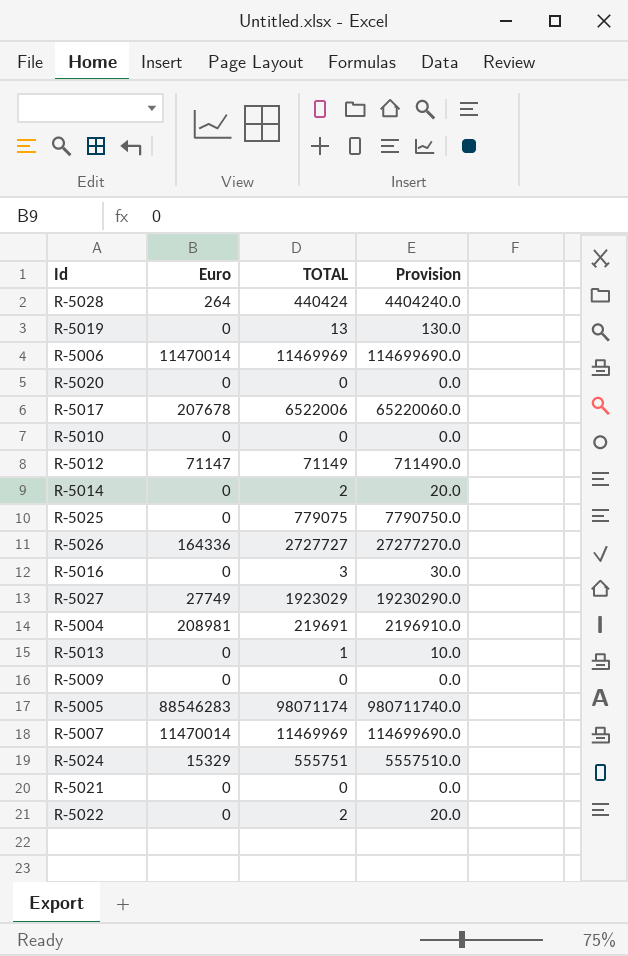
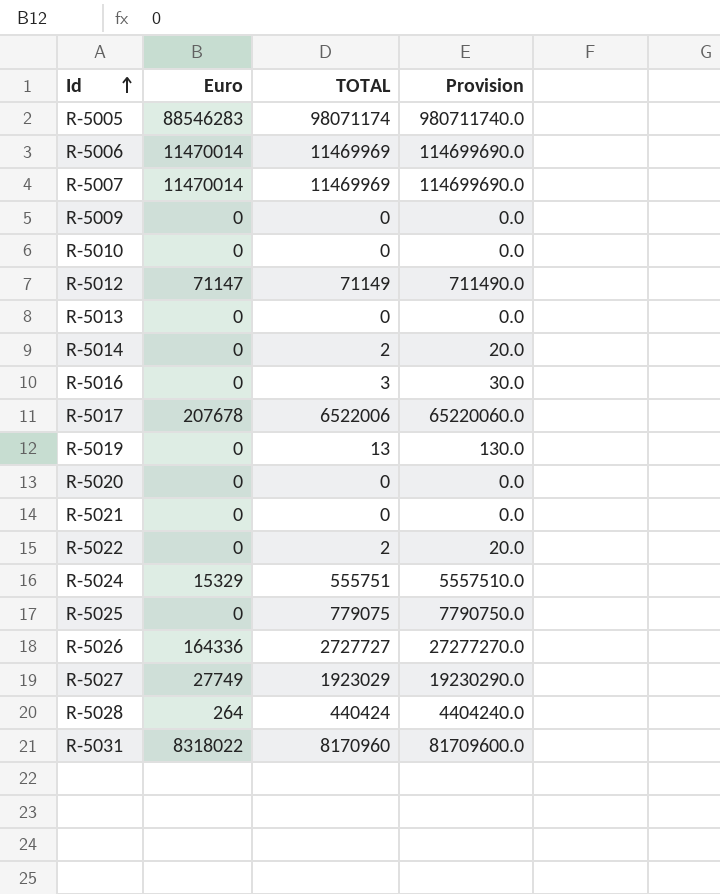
row order: none -> Id ascending
row R-5004: 208981 | 219691 | 2196910.0 -> none
R-5013 | TOTAL: 1 -> 0
R-5013 | Provision: 10.0 -> 0.0
row R-5031: none -> 8318022 | 8170960 | 81709600.0

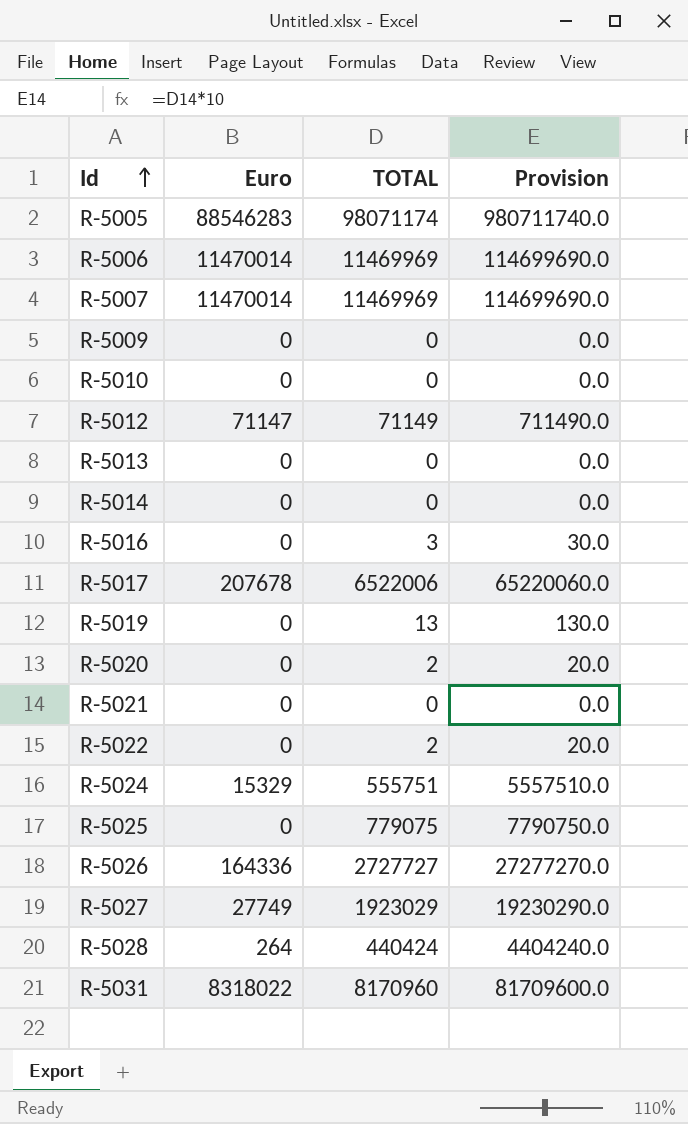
R-5014 | TOTAL: 2 -> 0
R-5014 | Provision: 20.0 -> 0.0
R-5020 | TOTAL: 0 -> 2
R-5020 | Provision: 0.0 -> 20.0

